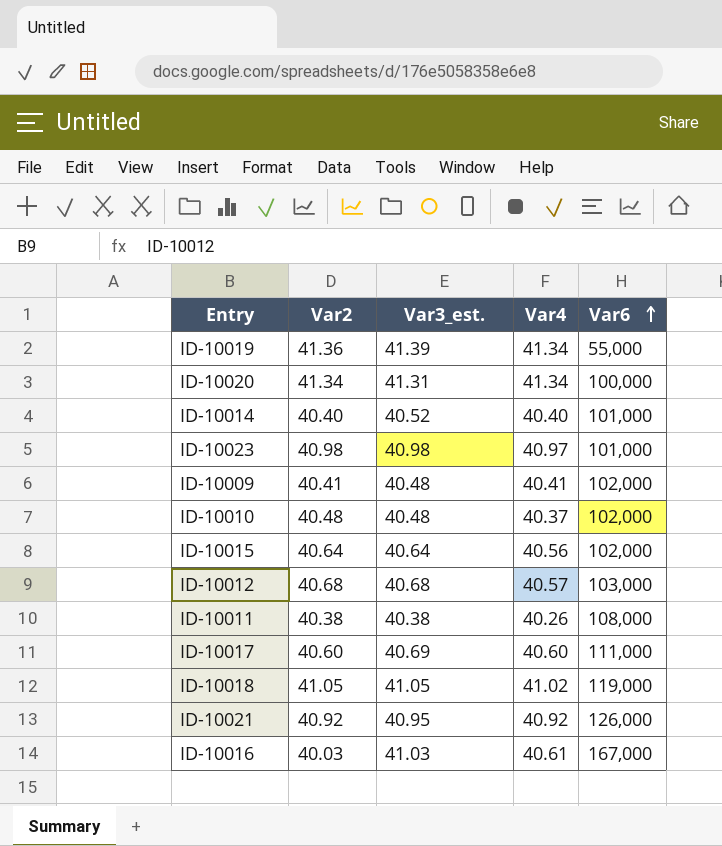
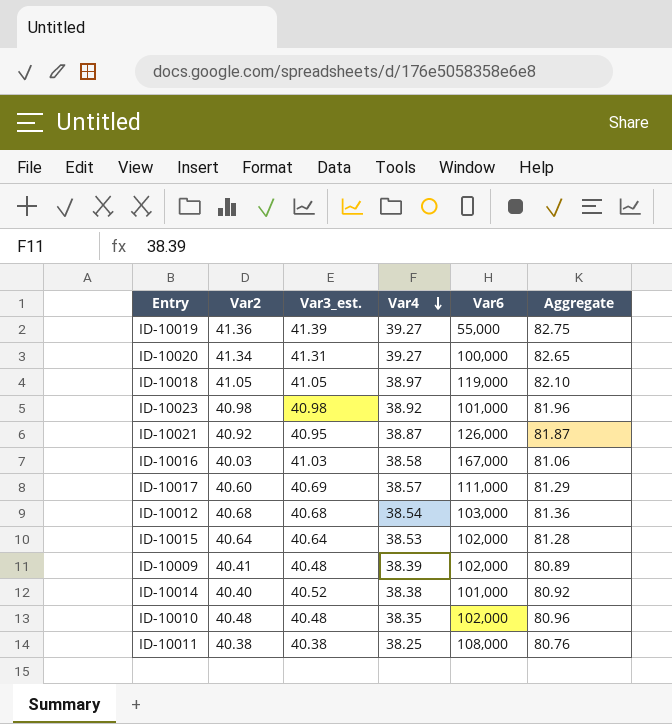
row order: Var6 ascending -> Var4 descending
column Aggregate | formula: none -> [Var2] + [Var3_est.]
ID-10019 | Var4: 41.34 -> 39.27
ID-10020 | Var4: 41.34 -> 39.27
ID-10018 | Var4: 41.02 -> 38.97
ID-10023 | Var4: 40.97 -> 38.92
ID-10021 | Var4: 40.92 -> 38.87
ID-10016 | Var4: 40.61 -> 38.58
ID-10017 | Var4: 40.60 -> 38.57
ID-10012 | Var4: 40.57 -> 38.54
ID-10015 | Var4: 40.56 -> 38.53
ID-10009 | Var4: 40.41 -> 38.39
ID-10014 | Var4: 40.40 -> 38.38
ID-10010 | Var4: 40.37 -> 38.35
ID-10011 | Var4: 40.26 -> 38.25

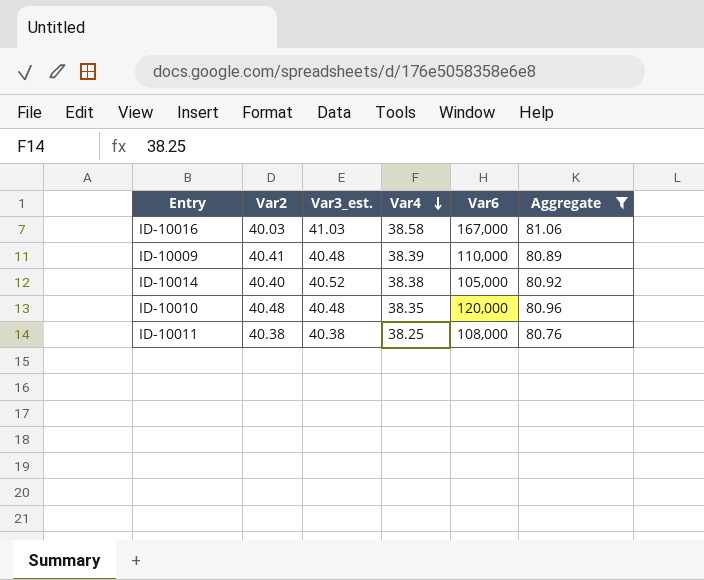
filter: none -> Aggregate <= 81.06
ID-10009 | Var6: 102,000 -> 110,000
ID-10014 | Var6: 101,000 -> 105,000
ID-10010 | Var6: 102,000 -> 120,000

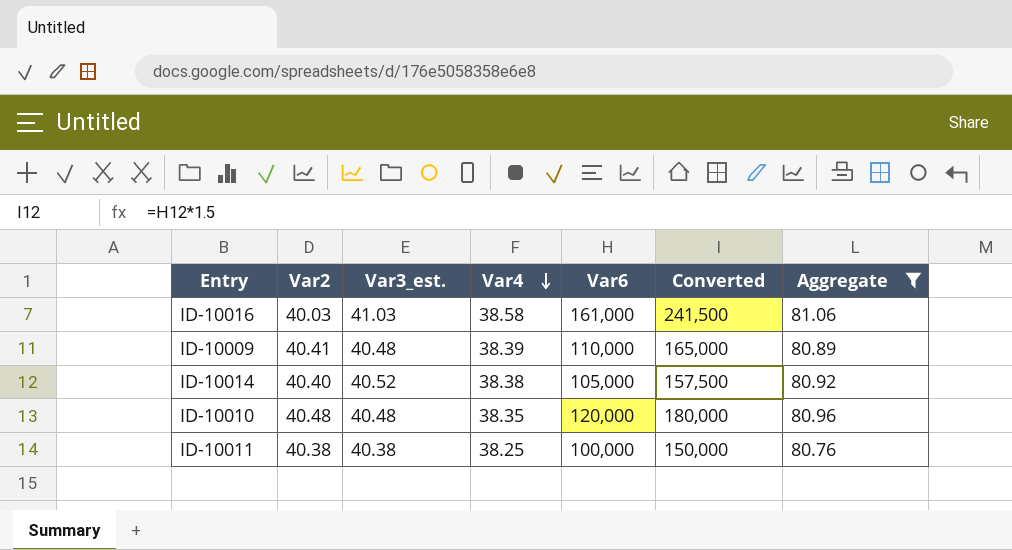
column Converted | formula: none -> [Var6] * 1.5
ID-10016 | Var6: 167,000 -> 161,000
ID-10011 | Var6: 108,000 -> 100,000

